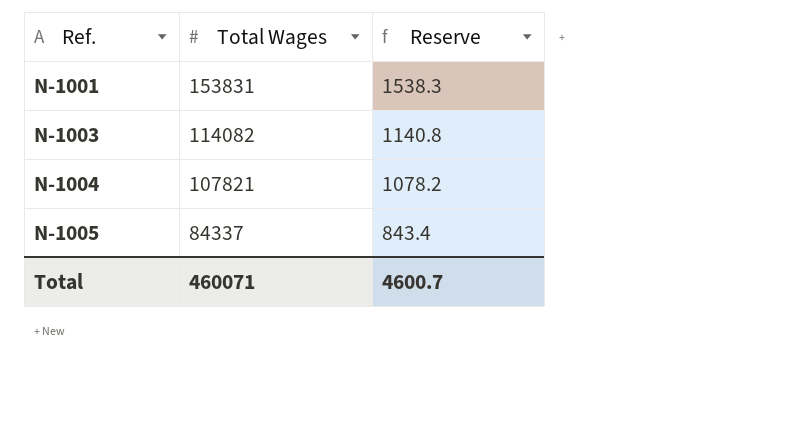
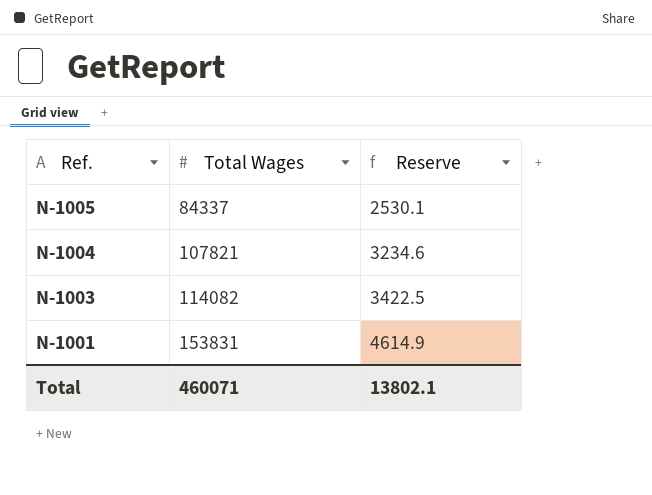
row order: Ref. ascending -> Ref. descending
column Reserve | formula: [Total Wages] * 0.01 -> [Total Wages] * 0.03
Total | Reserve: 4600.7 -> 13802.1

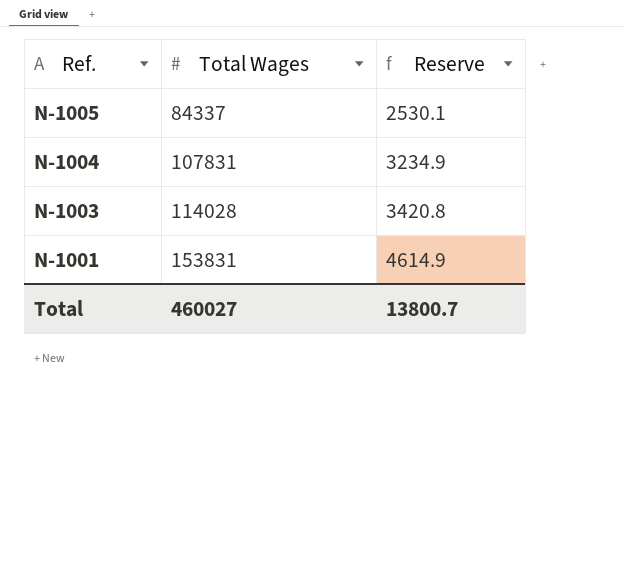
N-1004 | Total Wages: 107821 -> 107831
N-1004 | Reserve: 3234.6 -> 3234.9
N-1003 | Total Wages: 114082 -> 114028
N-1003 | Reserve: 3422.5 -> 3420.8
Total | Total Wages: 460071 -> 460027
Total | Reserve: 13802.1 -> 13800.7

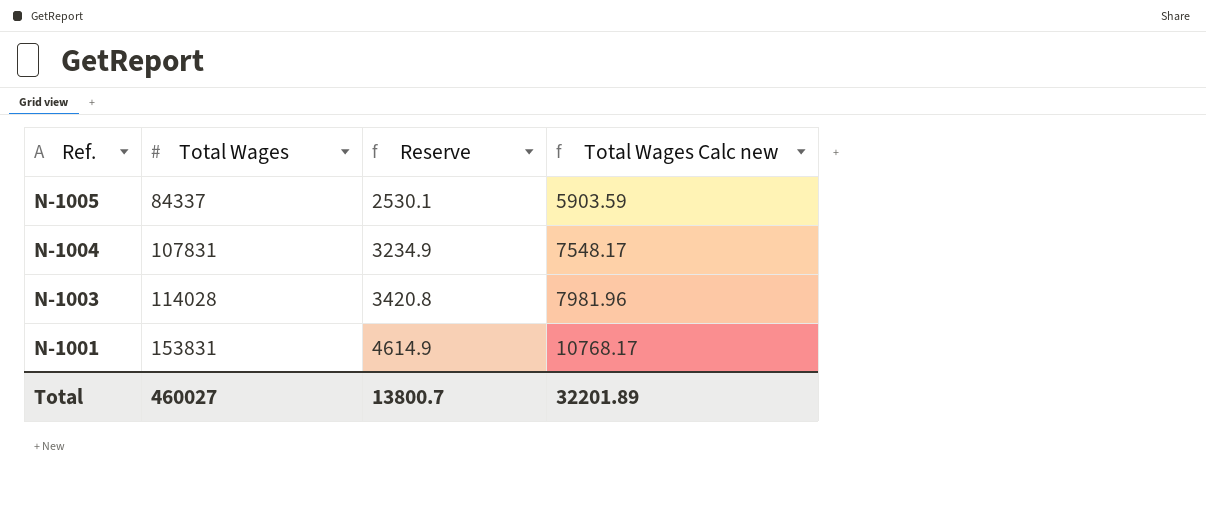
column Total Wages Calc new | formula: none -> [Total Wages] * 0.07

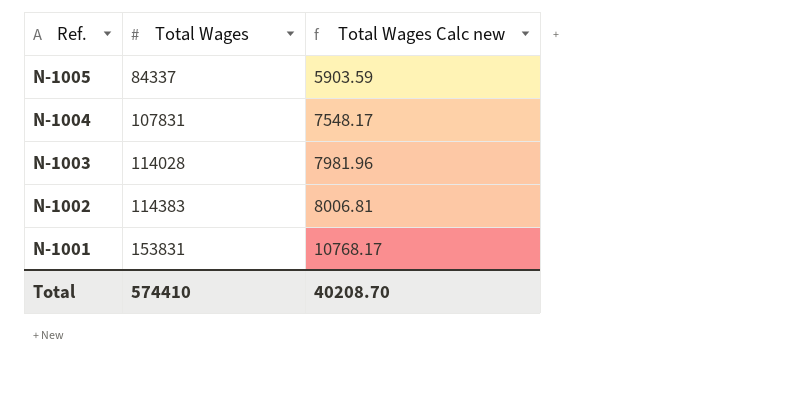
column Reserve | formula: [Total Wages] * 0.03 -> none
row N-1002: none -> 114383 | 8006.81
Total | Total Wages: 460027 -> 574410
Total | Total Wages Calc new: 32201.89 -> 40208.70

